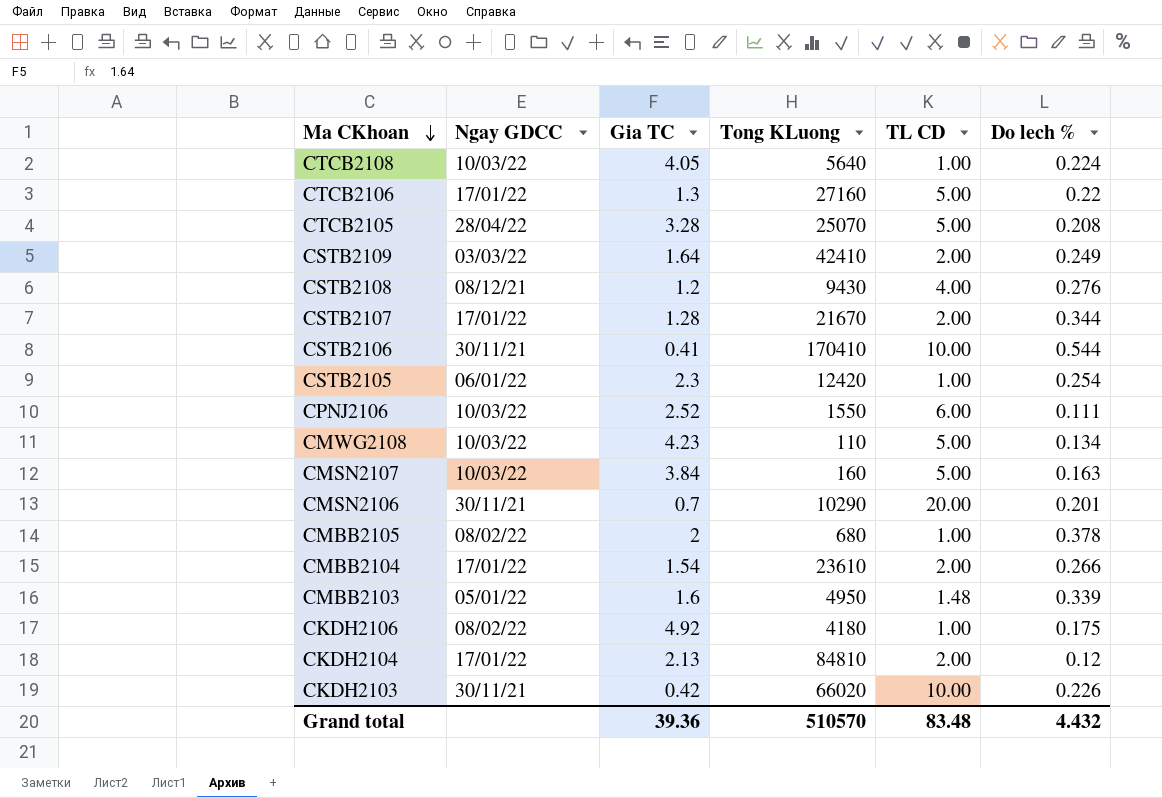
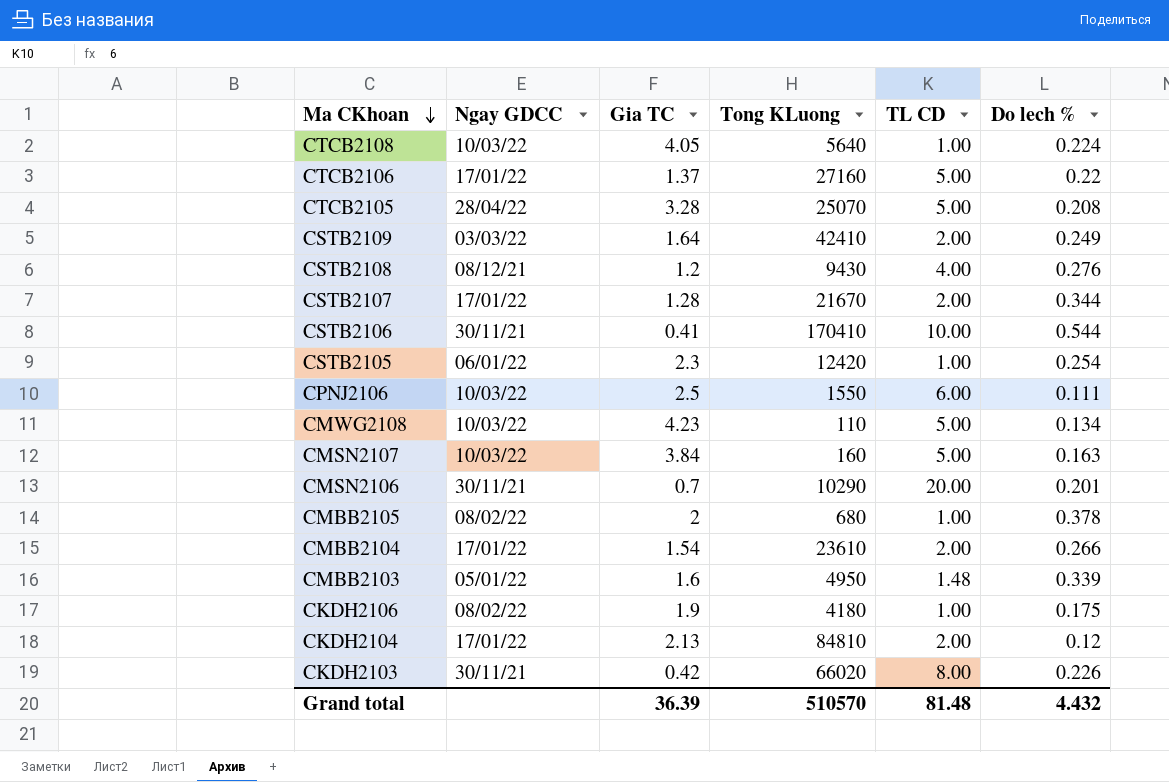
CTCB2106 | Gia TC: 1.3 -> 1.37
CPNJ2106 | Gia TC: 2.52 -> 2.5
CKDH2106 | Gia TC: 4.92 -> 1.9
CKDH2103 | TL CD: 10.00 -> 8.00
Grand total | Gia TC: 39.36 -> 36.39
Grand total | TL CD: 83.48 -> 81.48

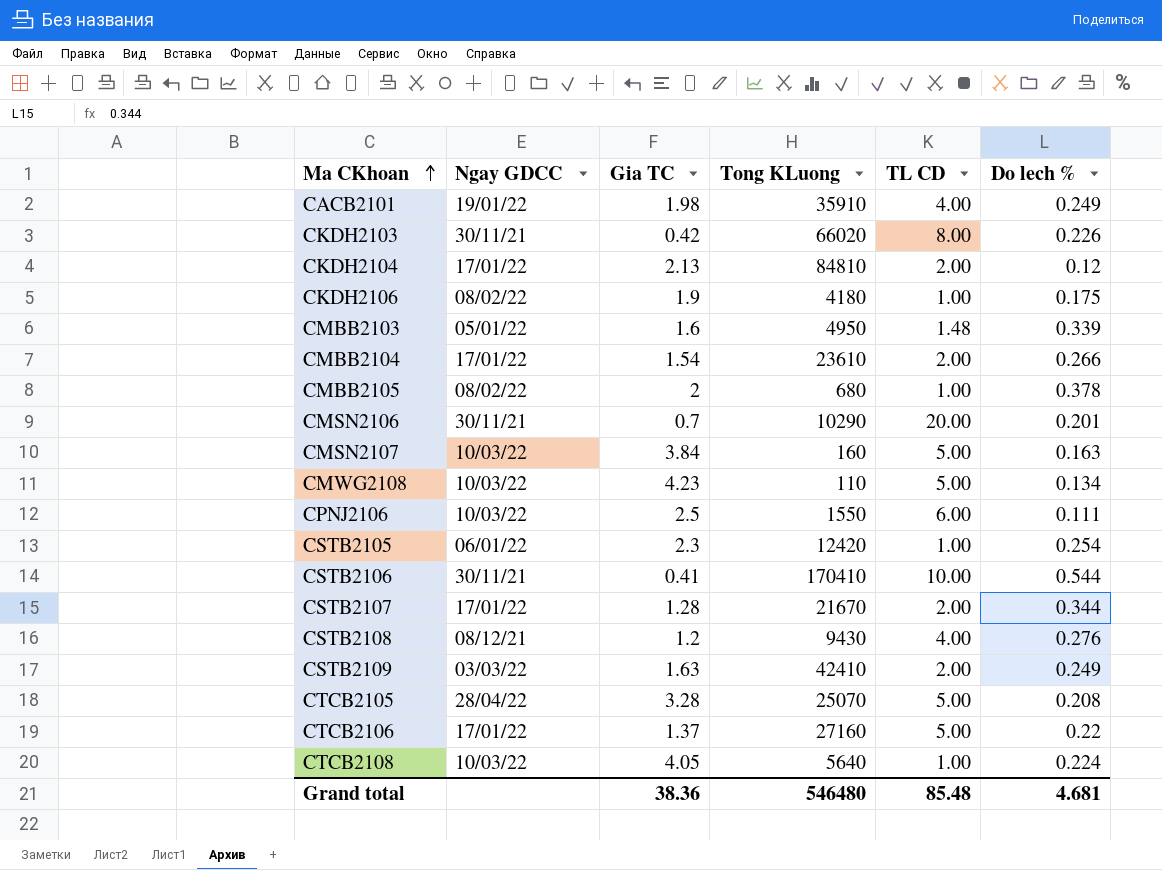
row order: Ma CKhoan descending -> Ma CKhoan ascending
row CACB2101: none -> 19/01/22 | 1.98 | 35910 | 4.00 | 0.249
CSTB2109 | Gia TC: 1.64 -> 1.63
Grand total | Gia TC: 36.39 -> 38.36
Grand total | Tong KLuong: 510570 -> 546480
Grand total | TL CD: 81.48 -> 85.48
Grand total | Do lech %: 4.432 -> 4.681

